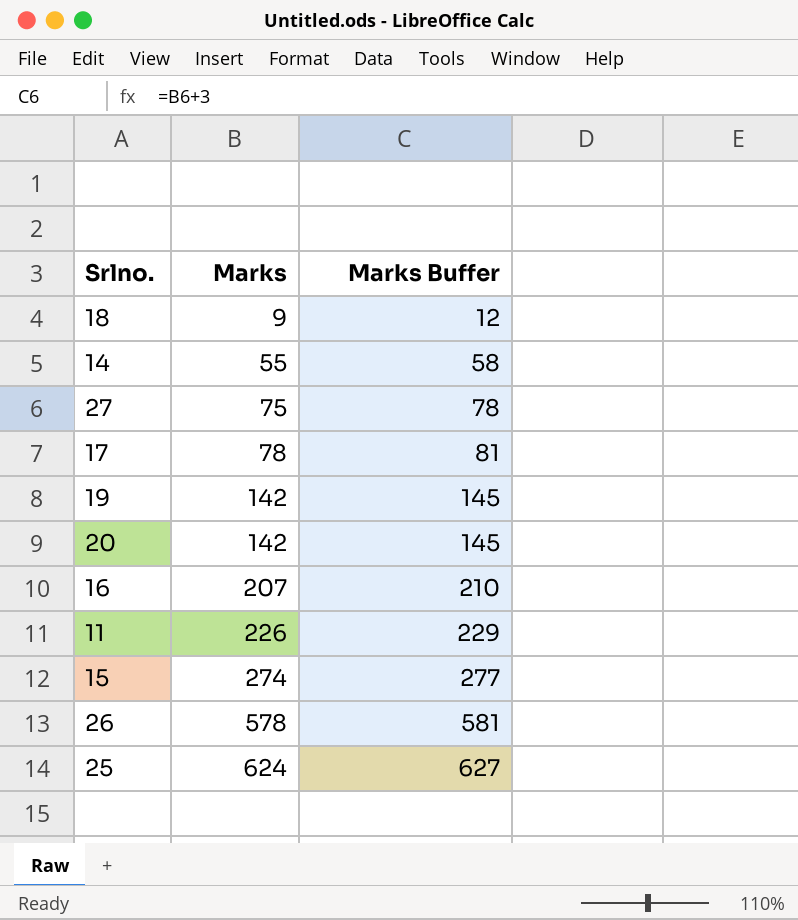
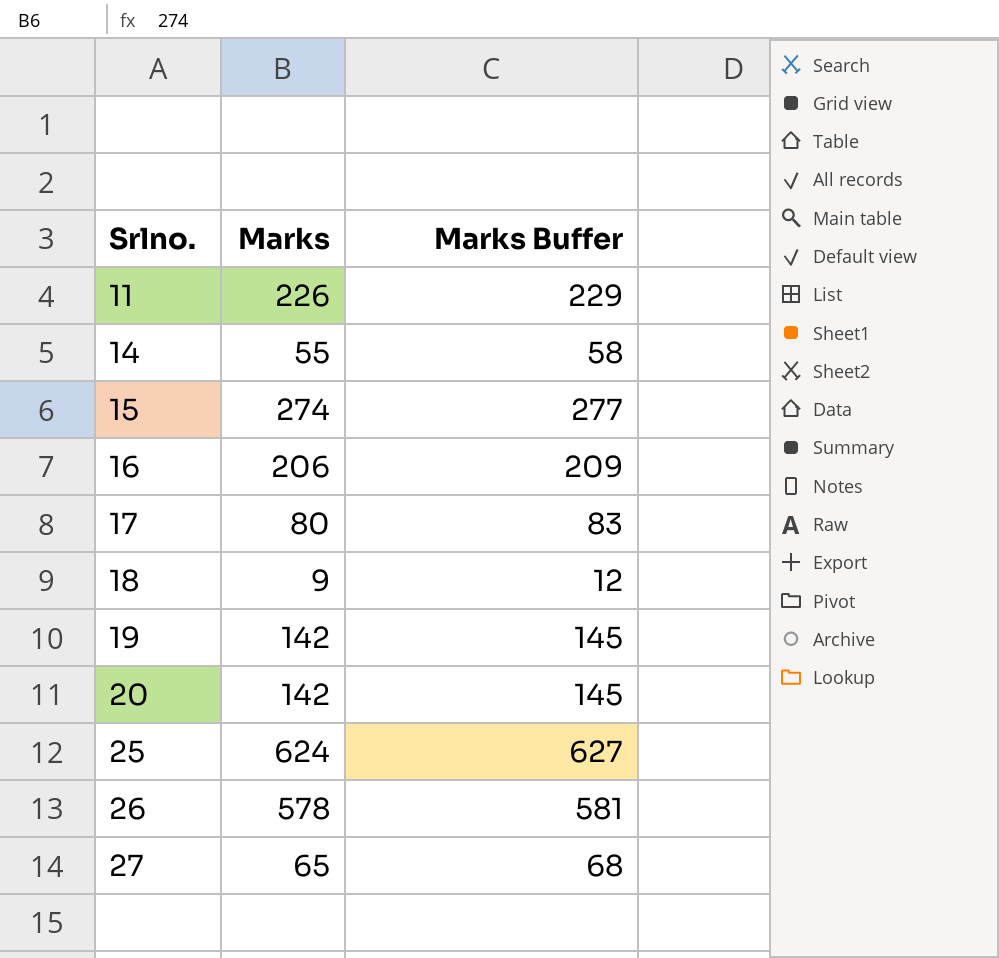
row order: Marks ascending -> Srlno. ascending
16 | Marks: 207 -> 206
16 | Marks Buffer: 210 -> 209
17 | Marks: 78 -> 80
17 | Marks Buffer: 81 -> 83
27 | Marks: 75 -> 65
27 | Marks Buffer: 78 -> 68

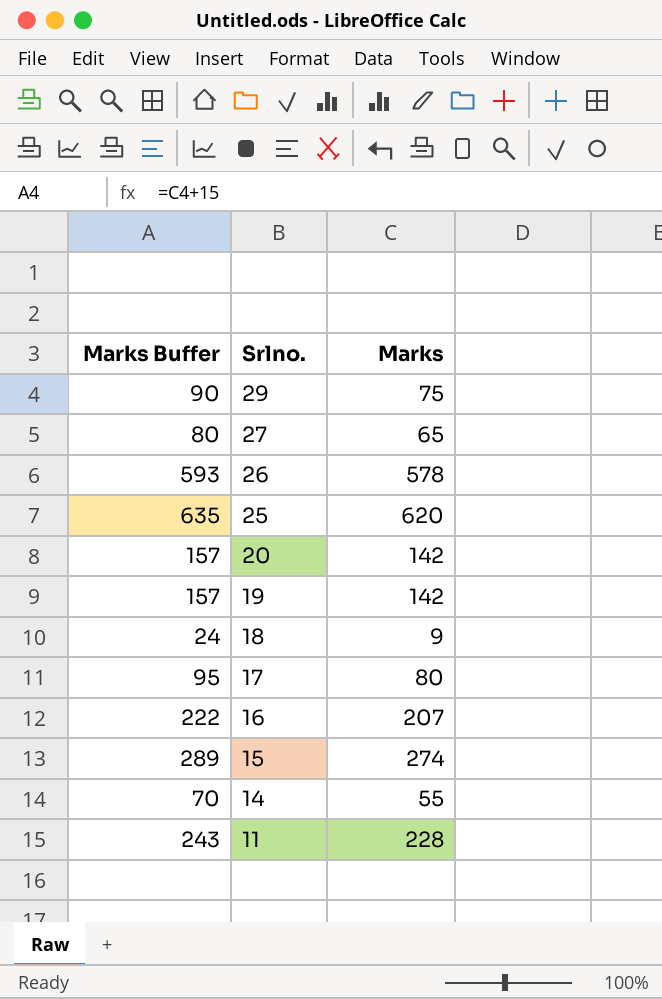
row order: Srlno. ascending -> Srlno. descending
column Marks Buffer | formula: [Marks] + 3 -> [Marks] + 15
column Marks Buffer | position: 3 -> 1
row 29: none -> 90 | 75
25 | Marks: 624 -> 620
16 | Marks: 206 -> 207
11 | Marks: 226 -> 228

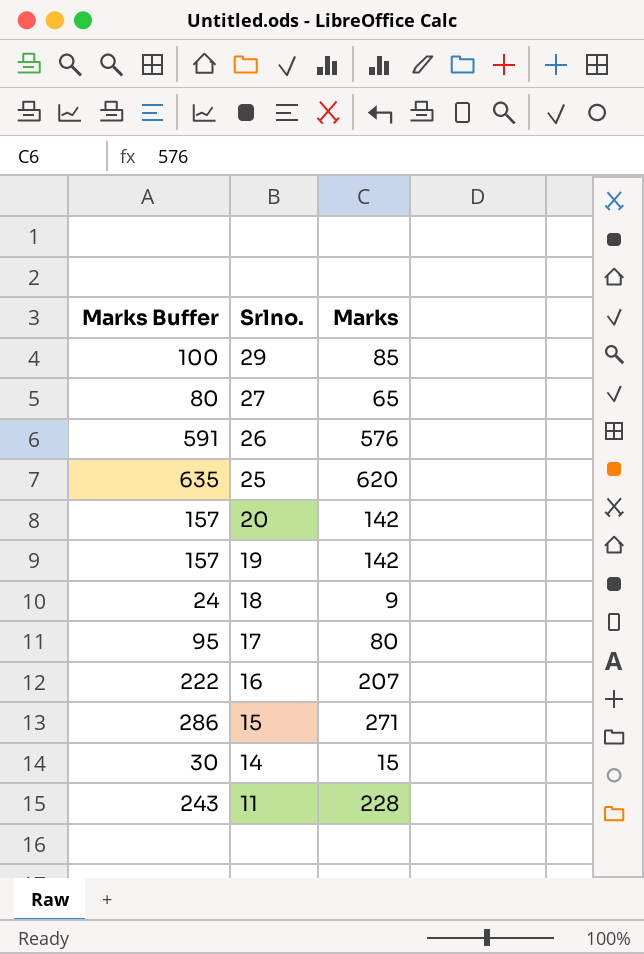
29 | Marks Buffer: 90 -> 100
29 | Marks: 75 -> 85
26 | Marks Buffer: 593 -> 591
26 | Marks: 578 -> 576
15 | Marks Buffer: 289 -> 286
15 | Marks: 274 -> 271
14 | Marks Buffer: 70 -> 30
14 | Marks: 55 -> 15

